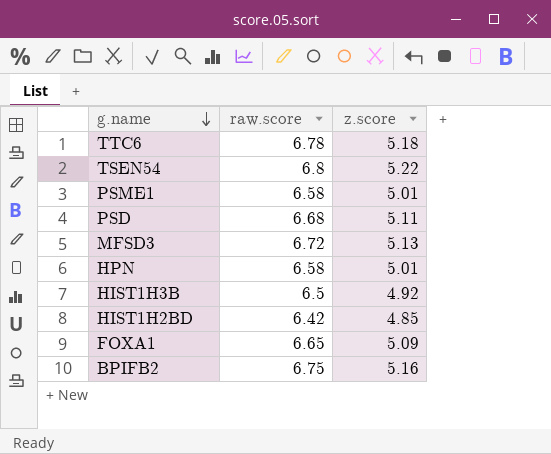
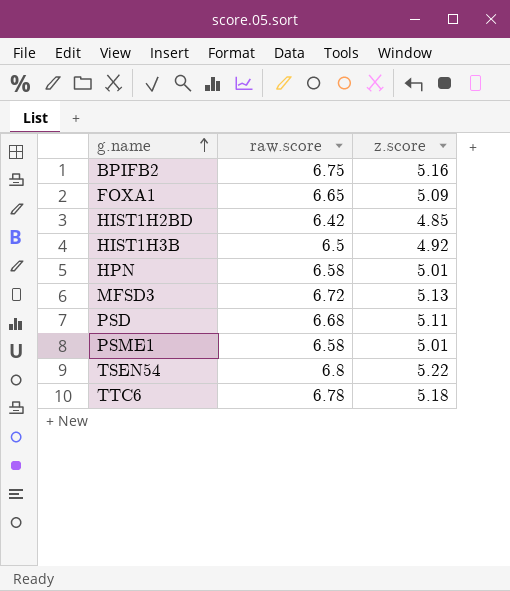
row order: g.name descending -> g.name ascending

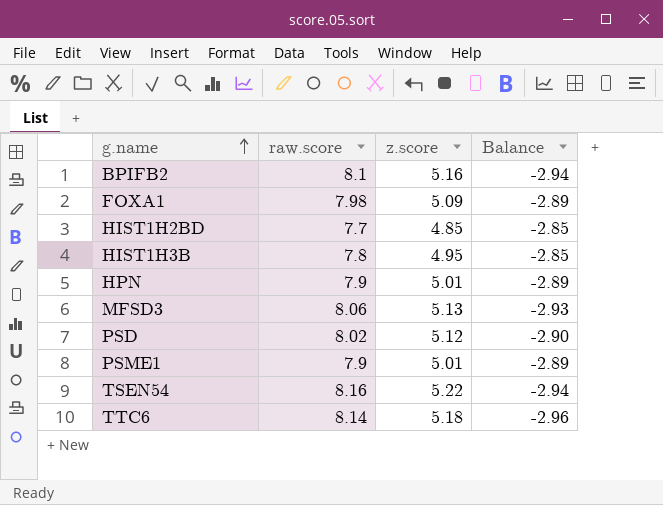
column Balance | formula: none -> [z.score] - [raw.score]
BPIFB2 | raw.score: 6.75 -> 8.1
FOXA1 | raw.score: 6.65 -> 7.98
HIST1H2BD | raw.score: 6.42 -> 7.7
HIST1H3B | raw.score: 6.5 -> 7.8
HIST1H3B | z.score: 4.92 -> 4.95
HPN | raw.score: 6.58 -> 7.9
MFSD3 | raw.score: 6.72 -> 8.06
PSD | raw.score: 6.68 -> 8.02
PSD | z.score: 5.11 -> 5.12
PSME1 | raw.score: 6.58 -> 7.9
TSEN54 | raw.score: 6.8 -> 8.16
TTC6 | raw.score: 6.78 -> 8.14

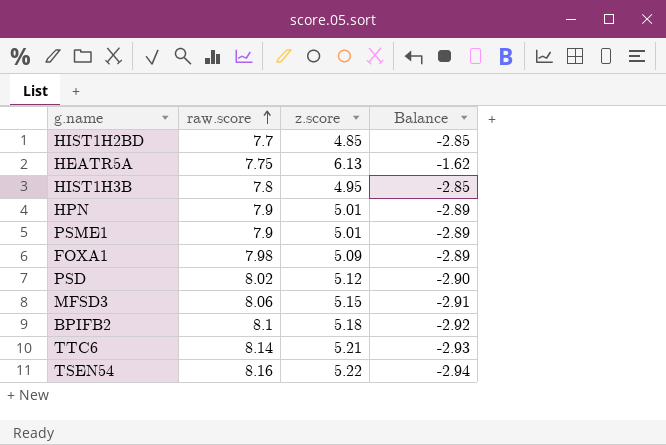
row order: g.name ascending -> raw.score ascending
row HEATR5A: none -> 7.75 | 6.13 | -1.62
MFSD3 | z.score: 5.13 -> 5.15
MFSD3 | Balance: -2.93 -> -2.91
BPIFB2 | z.score: 5.16 -> 5.18
BPIFB2 | Balance: -2.94 -> -2.92
TTC6 | z.score: 5.18 -> 5.21
TTC6 | Balance: -2.96 -> -2.93

